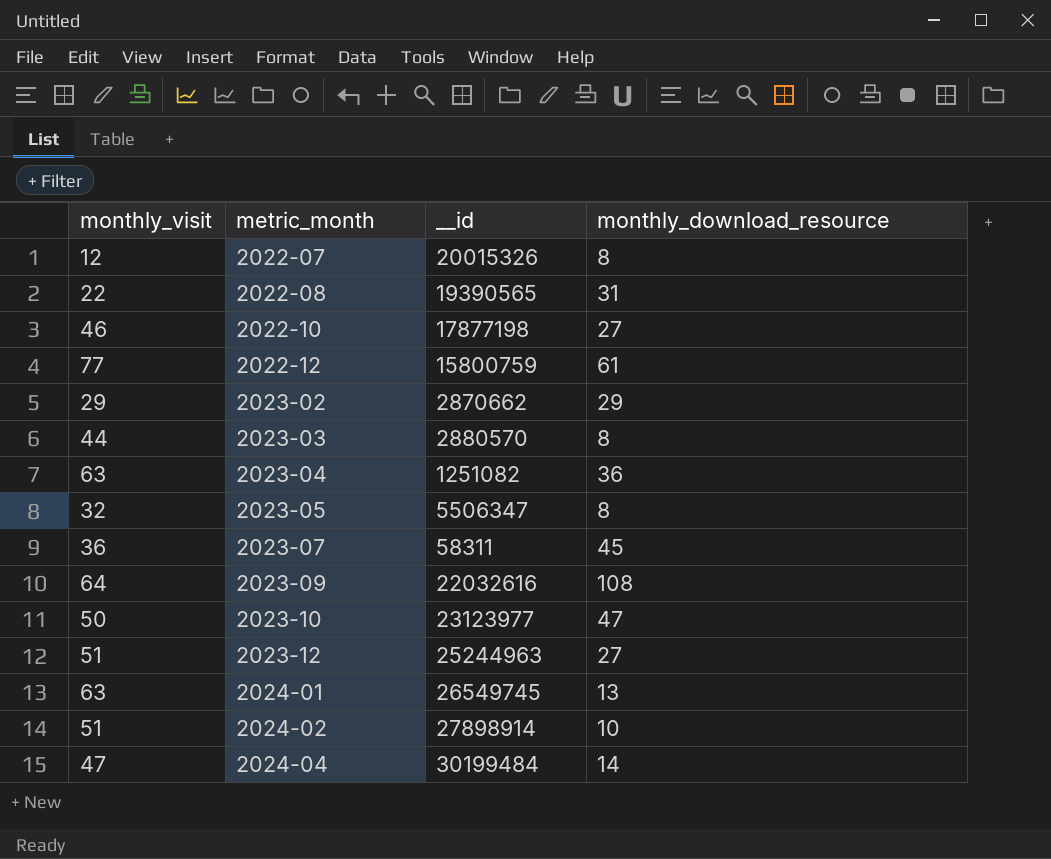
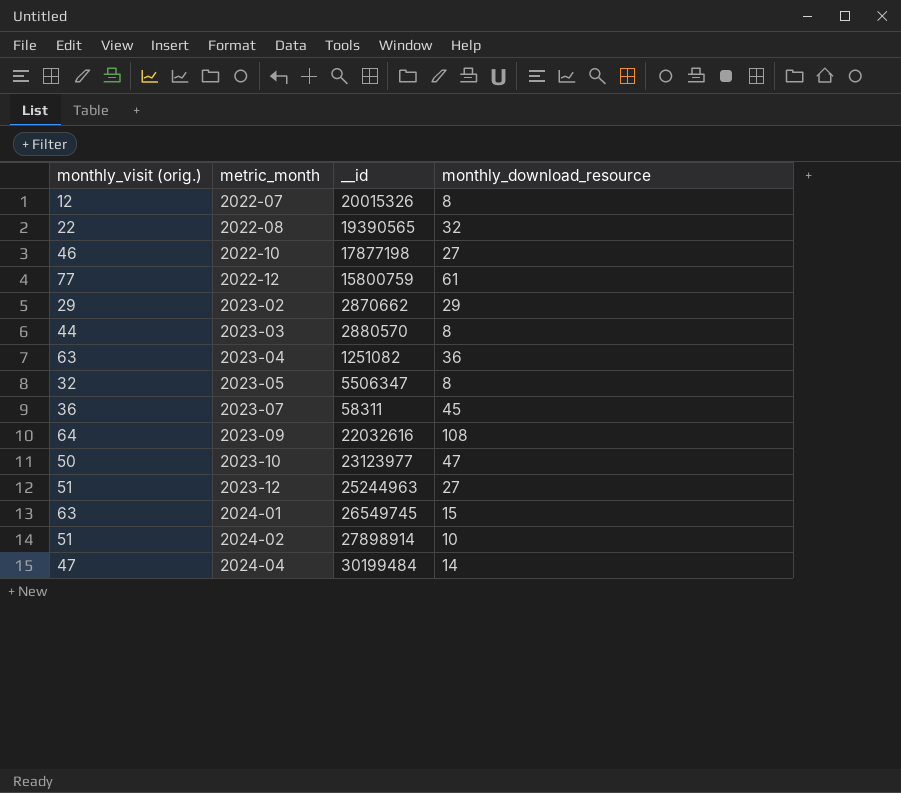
column name: monthly_visit -> monthly_visit (orig.)
2022-08 | monthly_download_resource: 31 -> 32
2024-01 | monthly_download_resource: 13 -> 15

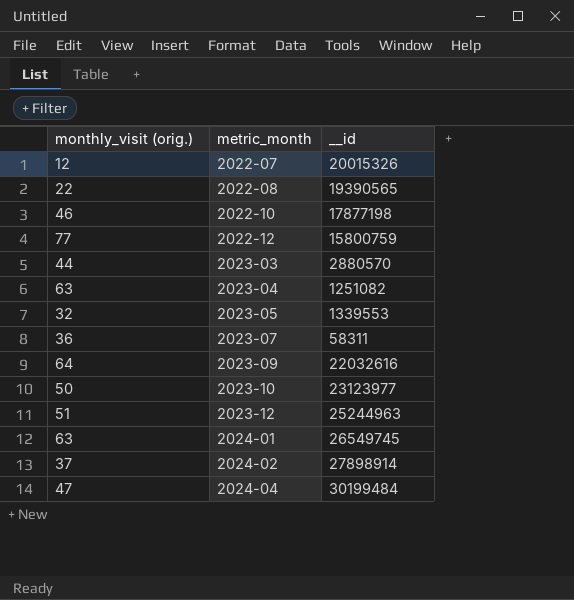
column monthly_download_resource | position: 4 -> none
row 2023-02: 29 | 2870662 | 29 -> none
2023-05 | __id: 5506347 -> 1339553
2024-02 | monthly_visit (orig.): 51 -> 37

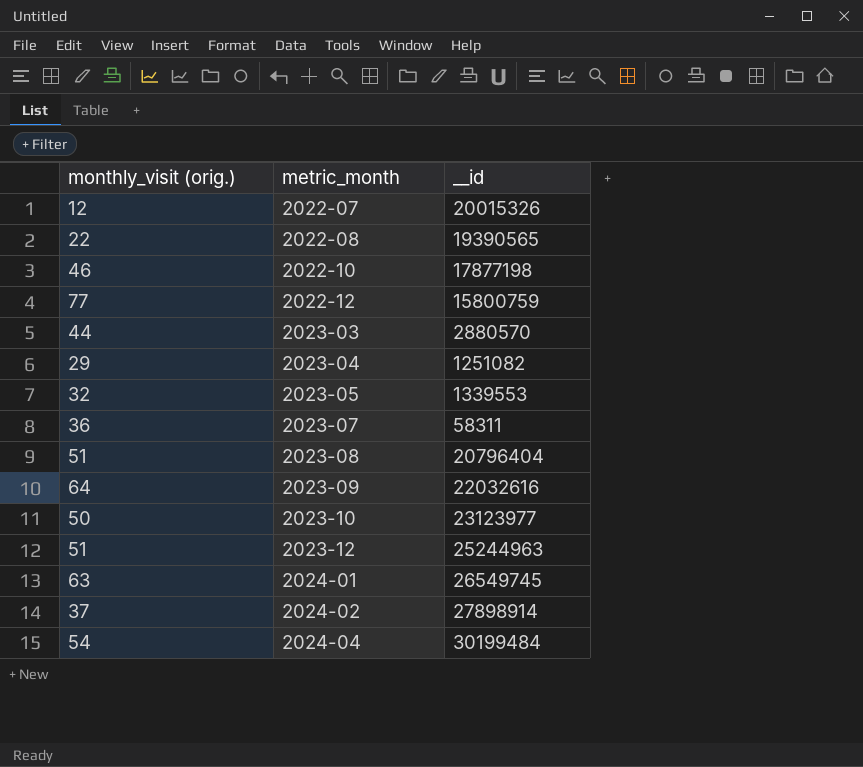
2023-04 | monthly_visit (orig.): 63 -> 29
row 2023-08: none -> 51 | 20796404
2024-04 | monthly_visit (orig.): 47 -> 54

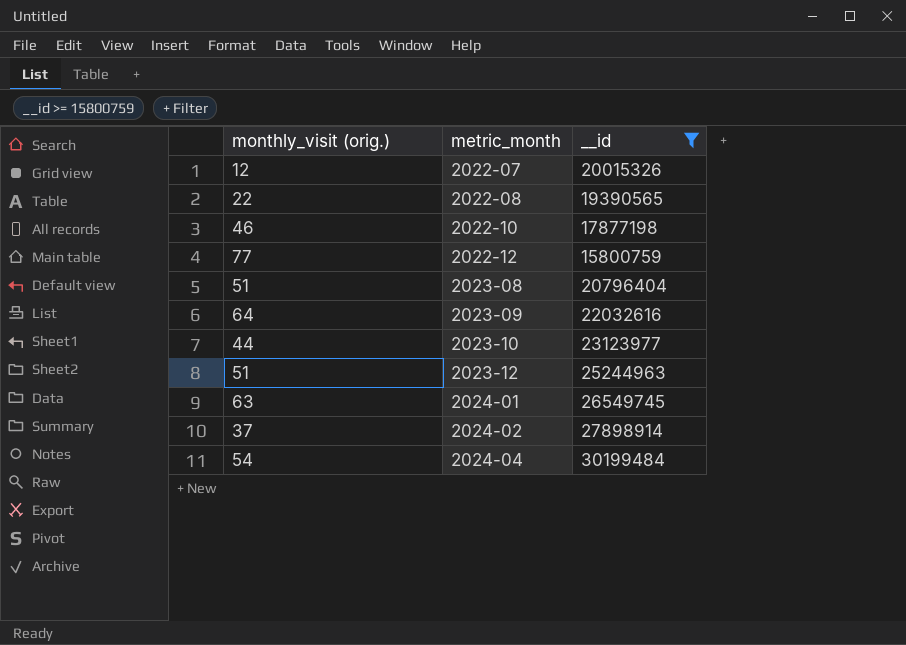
filter: none -> __id >= 15800759
2023-10 | monthly_visit (orig.): 50 -> 44

